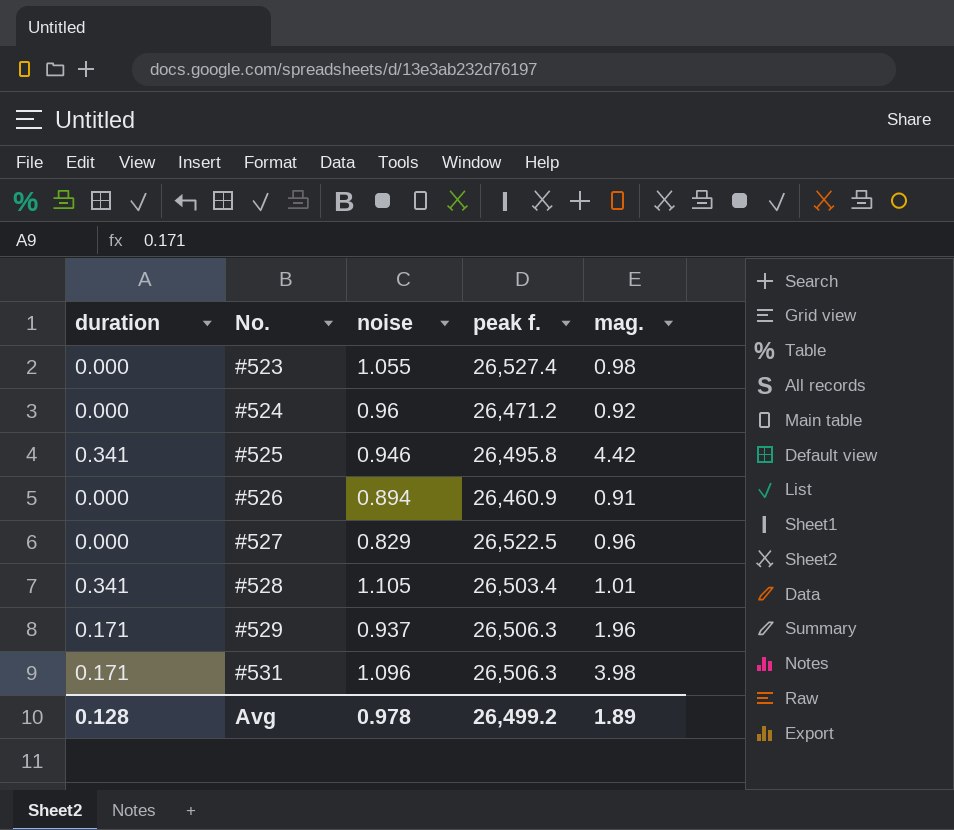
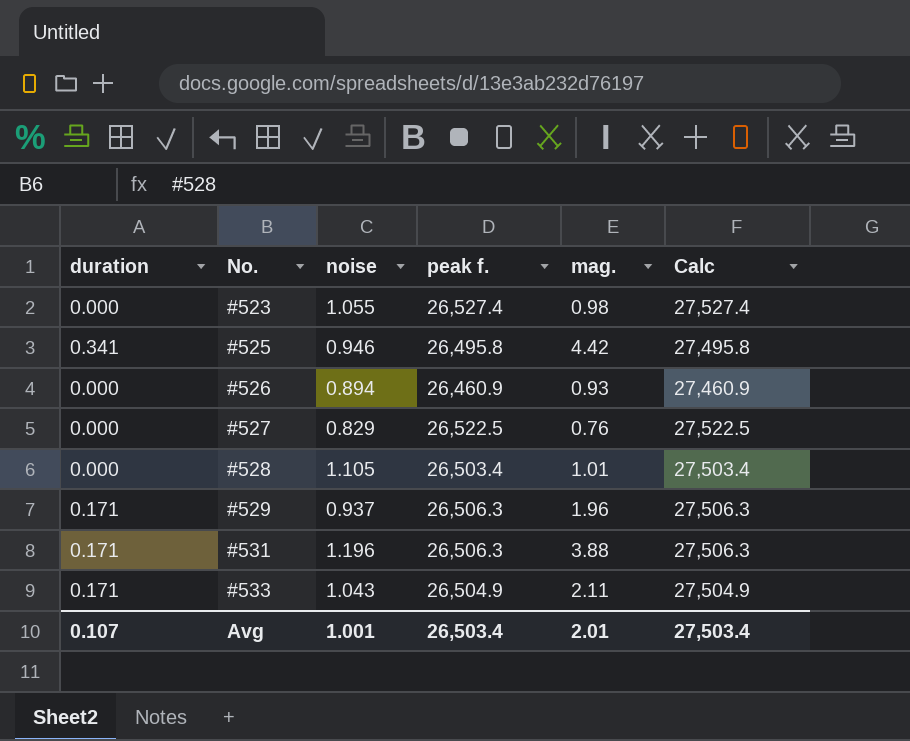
column Calc | formula: none -> [peak f.] + 1000
row #524: 0.000 | 0.96 | 26,471.2 | 0.92 -> none
#526 | mag.: 0.91 -> 0.93
#527 | mag.: 0.96 -> 0.76
#528 | duration: 0.341 -> 0.000
#531 | noise: 1.096 -> 1.196
#531 | mag.: 3.98 -> 3.88
row #533: none -> 0.171 | 1.043 | 26,504.9 | 2.11 | 27,504.9
Avg | duration: 0.128 -> 0.107
Avg | noise: 0.978 -> 1.001
Avg | peak f.: 26,499.2 -> 26,503.4
Avg | mag.: 1.89 -> 2.01

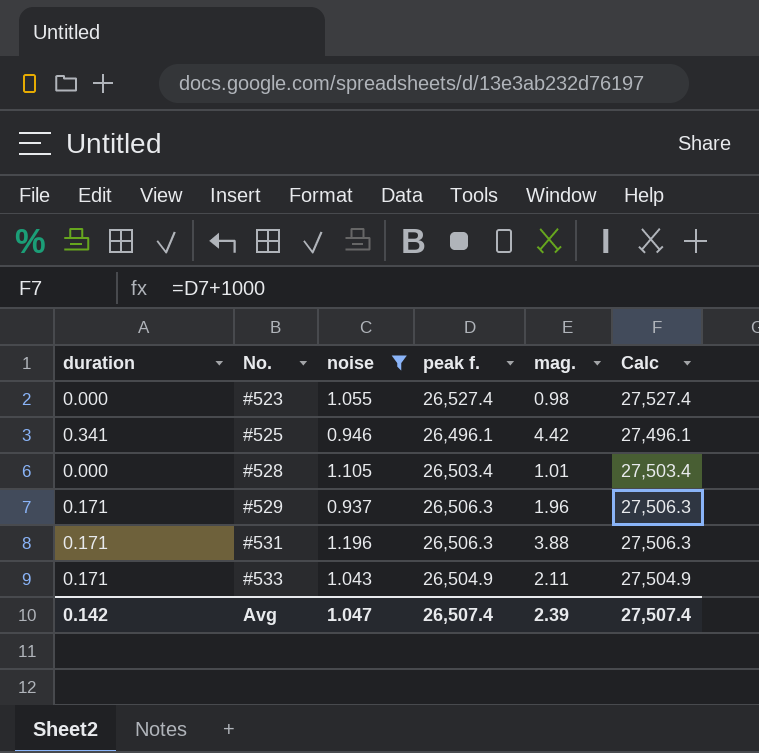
filter: none -> noise >= 0.937
#525 | peak f.: 26,495.8 -> 26,496.1
#525 | Calc: 27,495.8 -> 27,496.1
Avg | duration: 0.107 -> 0.142
Avg | noise: 1.001 -> 1.047
Avg | peak f.: 26,503.4 -> 26,507.4
Avg | mag.: 2.01 -> 2.39
Avg | Calc: 27,503.4 -> 27,507.4

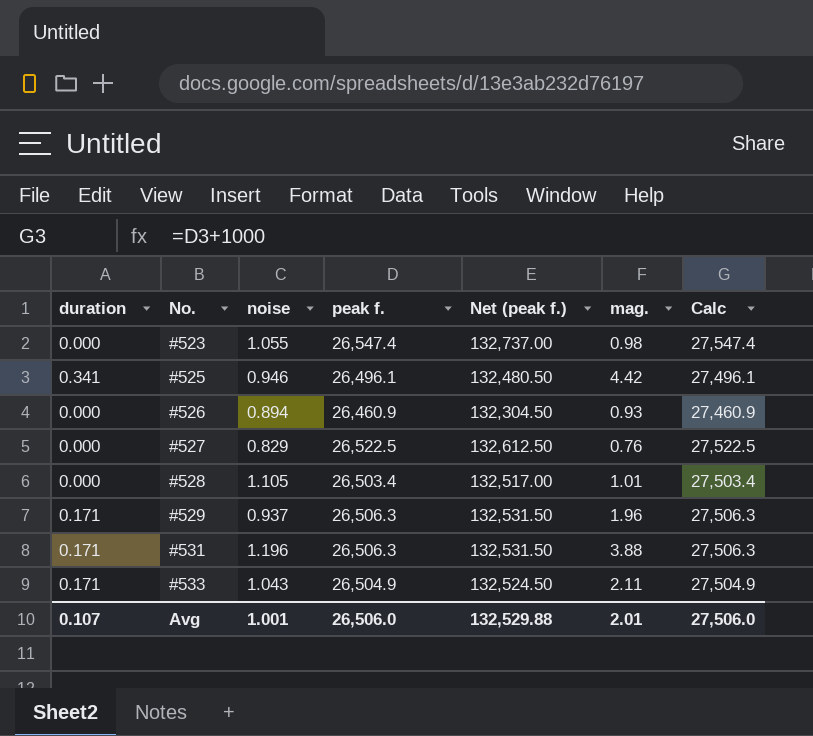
filter: noise >= 0.937 -> none
column Net (peak f.) | formula: none -> [peak f.] * 5
#523 | peak f.: 26,527.4 -> 26,547.4
#523 | Calc: 27,527.4 -> 27,547.4
Avg | duration: 0.142 -> 0.107
Avg | noise: 1.047 -> 1.001
Avg | peak f.: 26,507.4 -> 26,506.0
Avg | mag.: 2.39 -> 2.01
Avg | Calc: 27,507.4 -> 27,506.0

